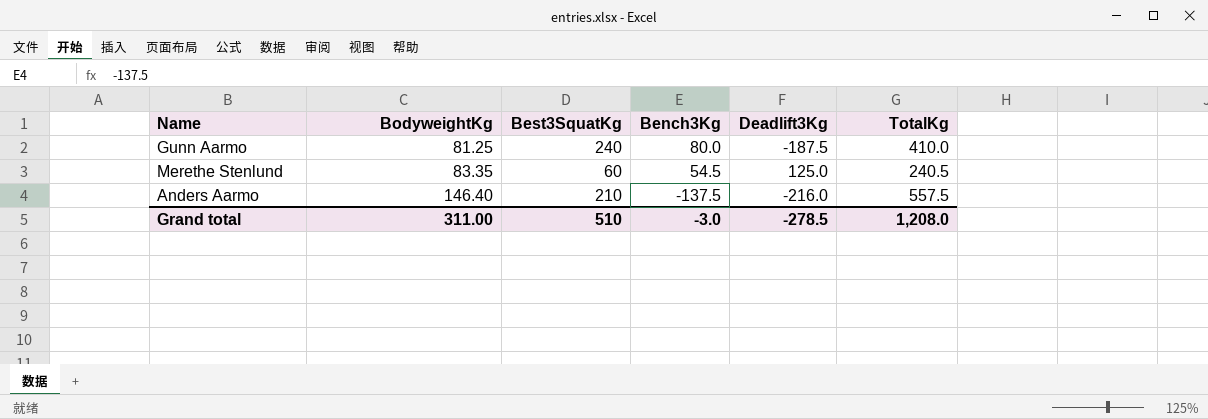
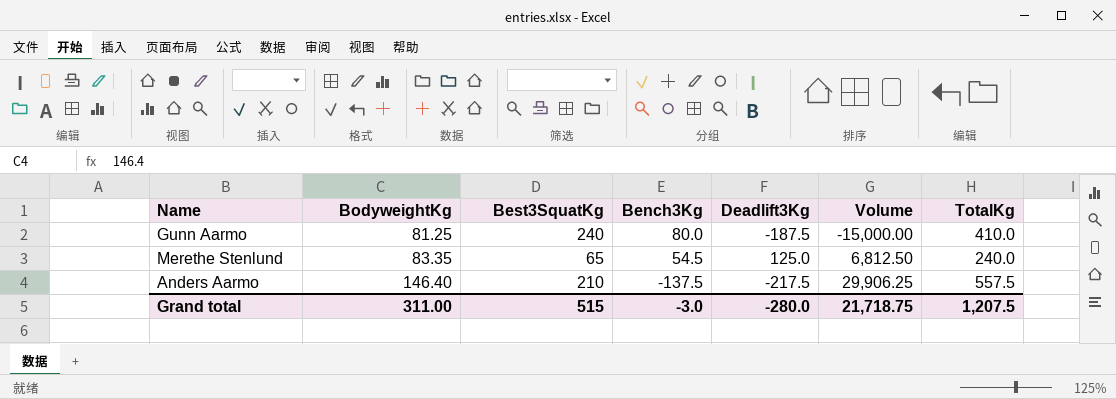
column Volume | formula: none -> [Bench3Kg] * [Deadlift3Kg]
Merethe Stenlund | Best3SquatKg: 60 -> 65
Merethe Stenlund | TotalKg: 240.5 -> 240.0
Anders Aarmo | Deadlift3Kg: -216.0 -> -217.5
Grand total | Best3SquatKg: 510 -> 515
Grand total | Deadlift3Kg: -278.5 -> -280.0
Grand total | TotalKg: 1,208.0 -> 1,207.5

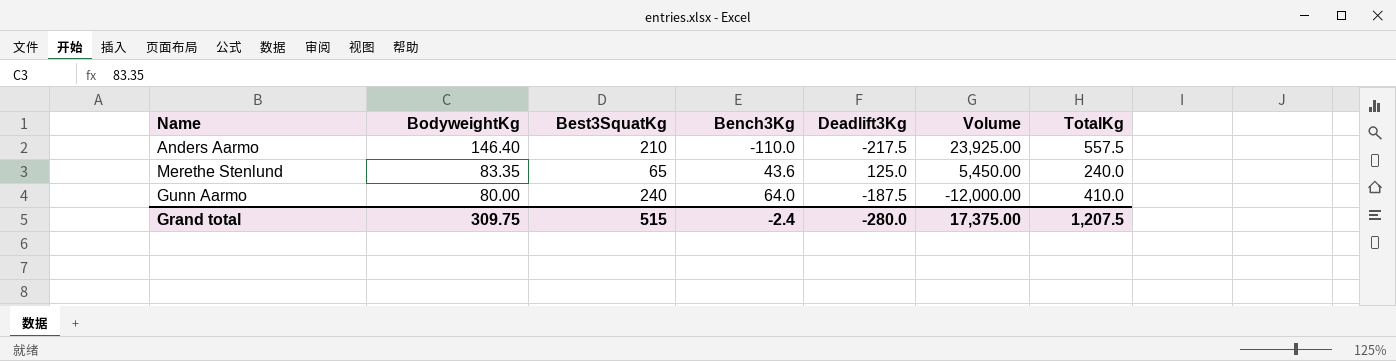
row order: BodyweightKg ascending -> BodyweightKg descending
Anders Aarmo | Bench3Kg: -137.5 -> -110.0
Anders Aarmo | Volume: 29,906.25 -> 23,925.00
Merethe Stenlund | Bench3Kg: 54.5 -> 43.6
Merethe Stenlund | Volume: 6,812.50 -> 5,450.00
Gunn Aarmo | BodyweightKg: 81.25 -> 80.00
Gunn Aarmo | Bench3Kg: 80.0 -> 64.0
Gunn Aarmo | Volume: -15,000.00 -> -12,000.00
Grand total | BodyweightKg: 311.00 -> 309.75
Grand total | Bench3Kg: -3.0 -> -2.4
Grand total | Volume: 21,718.75 -> 17,375.00

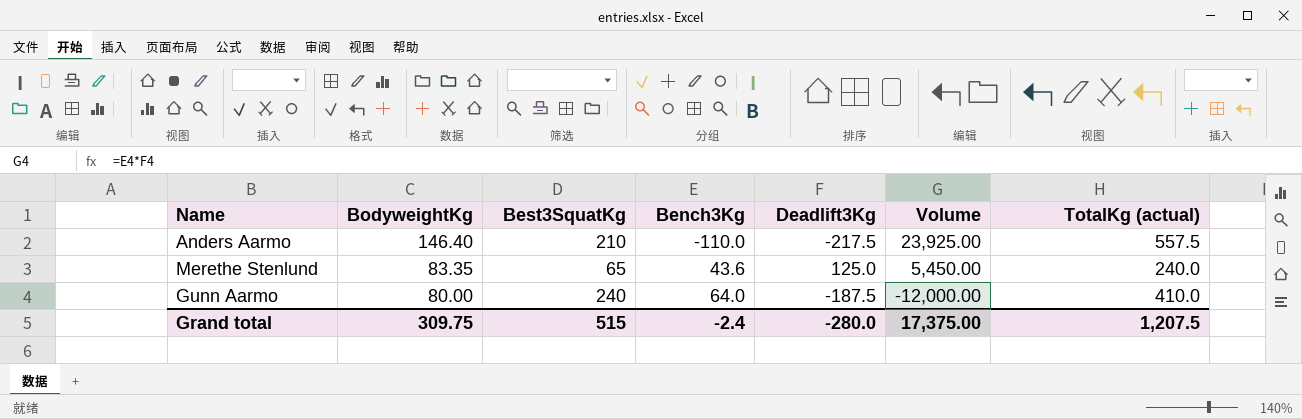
column name: TotalKg -> TotalKg (actual)

